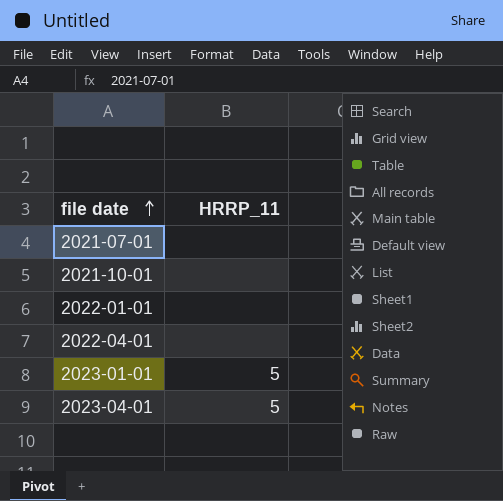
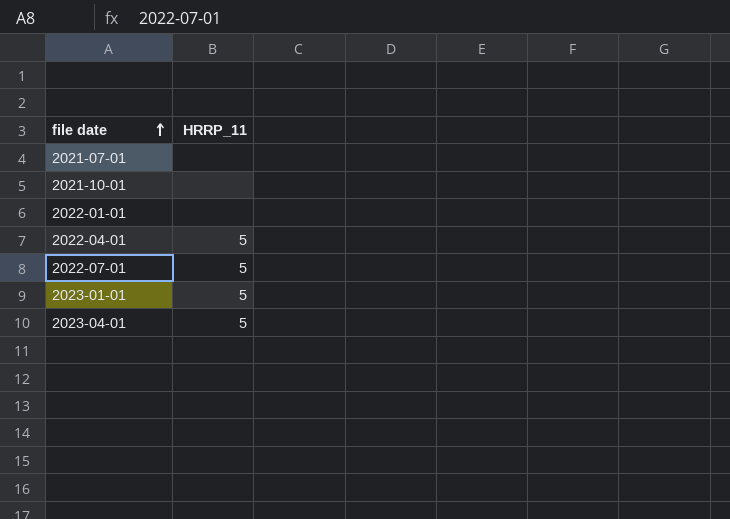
2022-04-01 | HRRP_11: none -> 5
row 2022-07-01: none -> 5

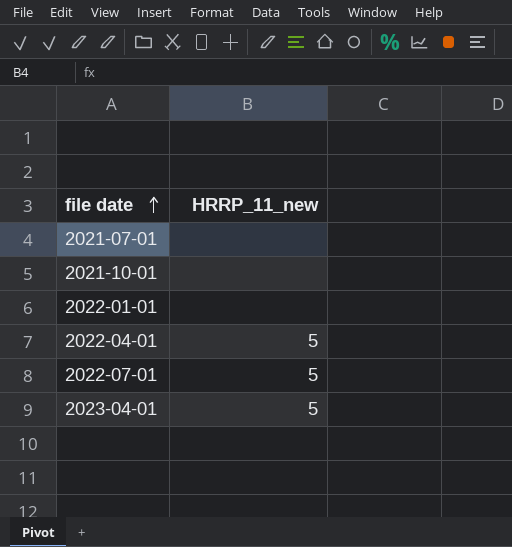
column name: HRRP_11 -> HRRP_11_new
row 2023-01-01: 5 -> none

